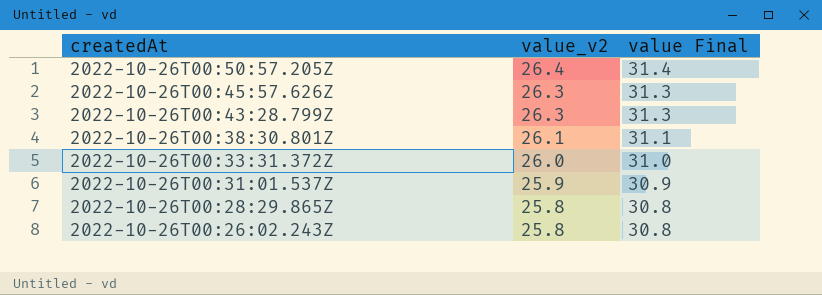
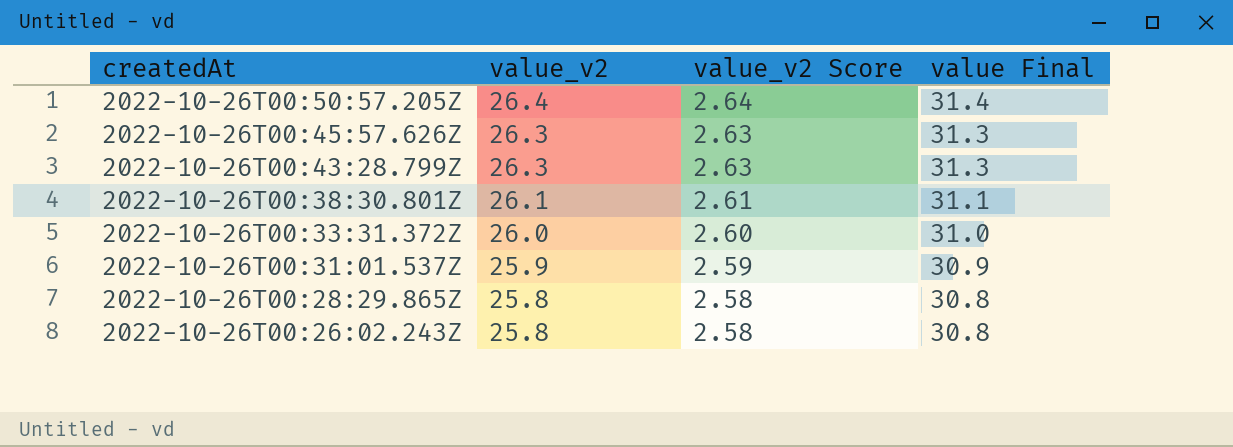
column value_v2 Score | formula: none -> [value_v2] * 0.1

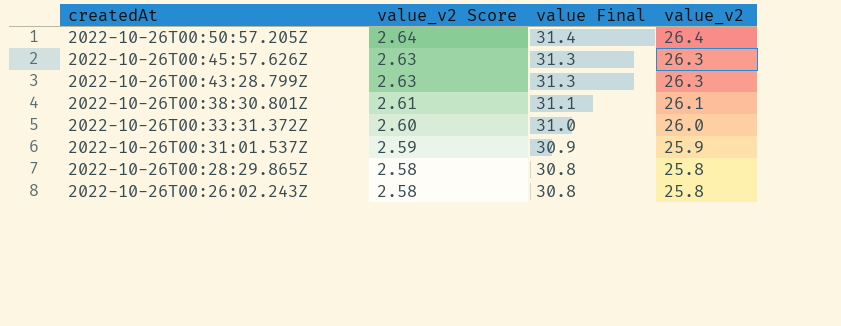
column value_v2 | position: 2 -> 4

